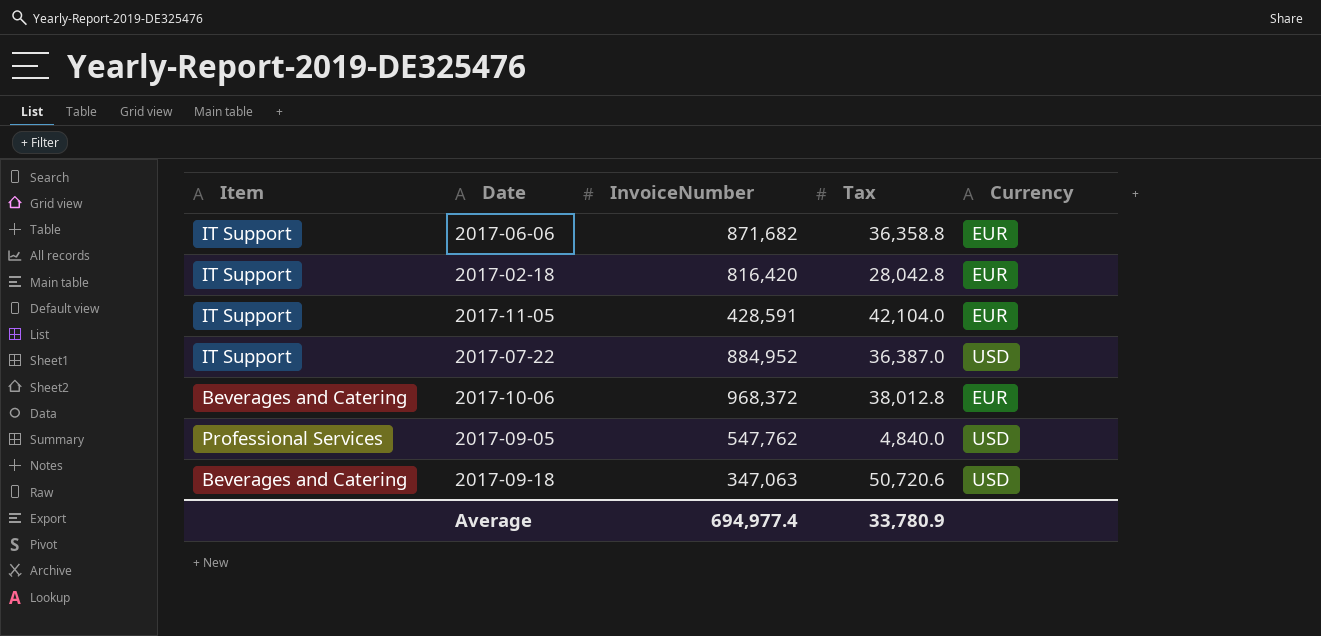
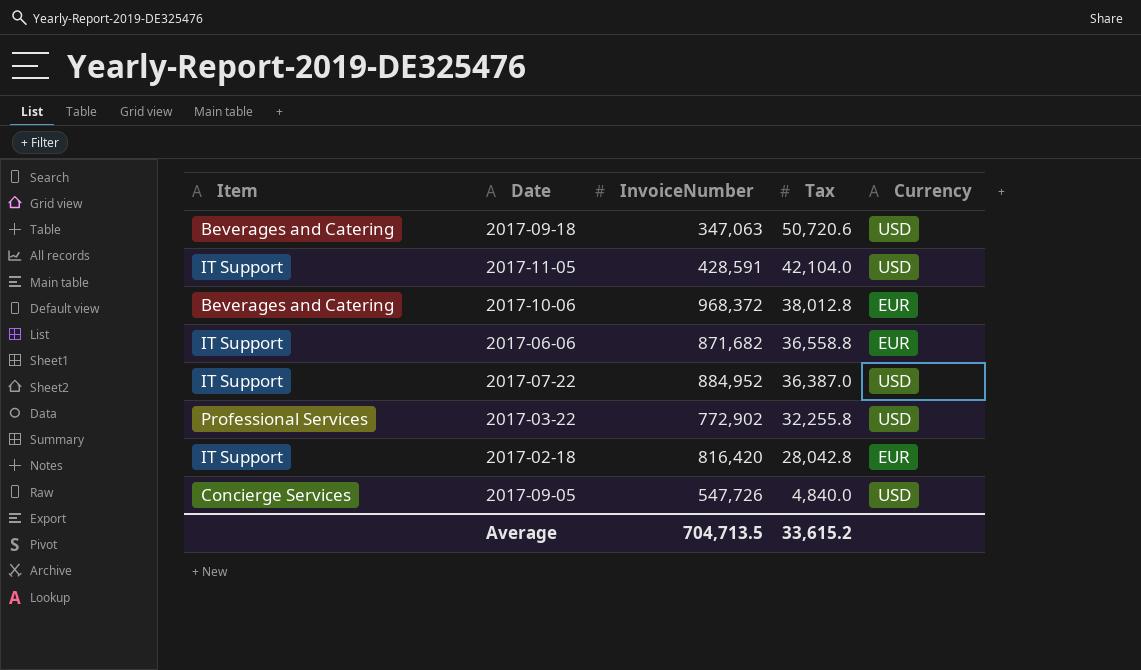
row order: none -> Tax descending
2017-11-05 | Currency: EUR -> USD
2017-06-06 | Tax: 36,358.8 -> 36,558.8
row 2017-03-22: none -> Professional Services | 772,902 | 32,255.8 | USD
2017-09-05 | Item: Professional Services -> Concierge Services
2017-09-05 | InvoiceNumber: 547,762 -> 547,726
Average | InvoiceNumber: 694,977.4 -> 704,713.5
Average | Tax: 33,780.9 -> 33,615.2

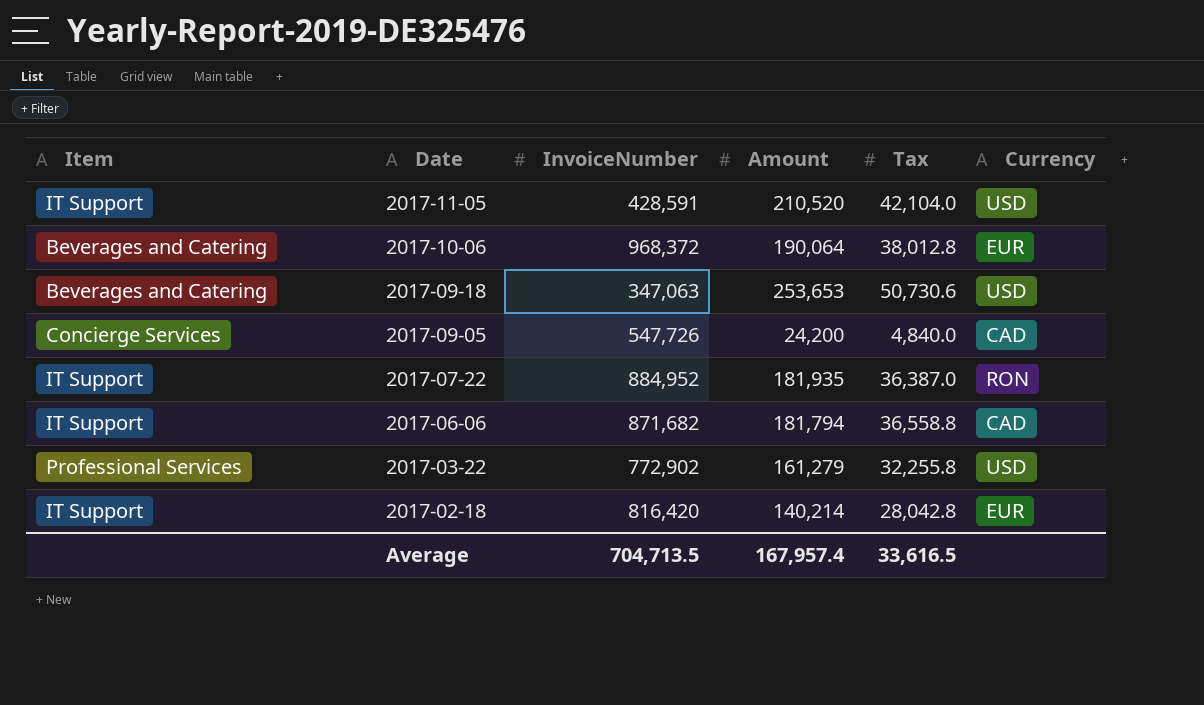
row order: Tax descending -> Date descending
column Amount | position: none -> 4
2017-09-18 | Tax: 50,720.6 -> 50,730.6
2017-09-05 | Currency: USD -> CAD
2017-07-22 | Currency: USD -> RON
2017-06-06 | Currency: EUR -> CAD
Average | Tax: 33,615.2 -> 33,616.5

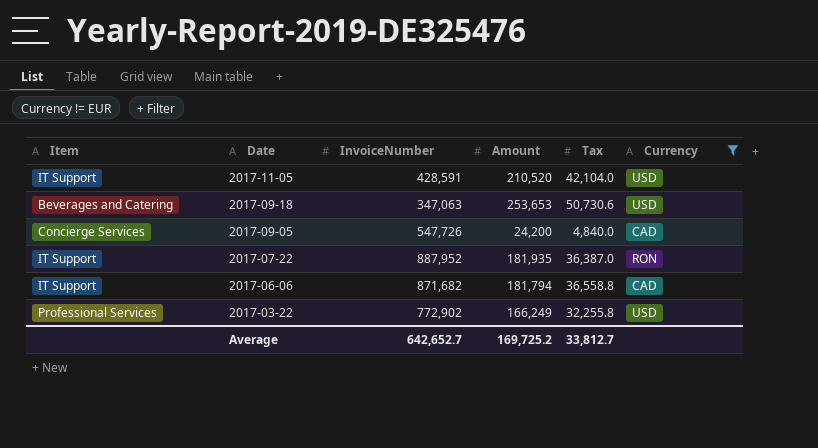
filter: none -> Currency != EUR
2017-07-22 | InvoiceNumber: 884,952 -> 887,952
2017-03-22 | Amount: 161,279 -> 166,249
Average | InvoiceNumber: 704,713.5 -> 642,652.7
Average | Amount: 167,957.4 -> 169,725.2
Average | Tax: 33,616.5 -> 33,812.7

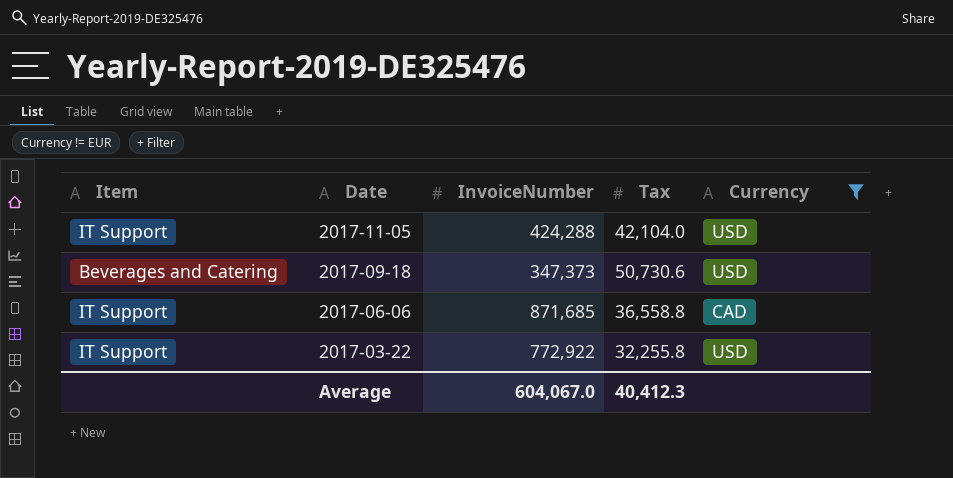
column Amount | position: 4 -> none
row 2017-09-05: Concierge Services | 547,726 | 24,200 | 4,840.0 | CAD -> none
row 2017-07-22: IT Support | 887,952 | 181,935 | 36,387.0 | RON -> none
2017-11-05 | InvoiceNumber: 428,591 -> 424,288
2017-09-18 | InvoiceNumber: 347,063 -> 347,373
2017-06-06 | InvoiceNumber: 871,682 -> 871,685
2017-03-22 | Item: Professional Services -> IT Support
2017-03-22 | InvoiceNumber: 772,902 -> 772,922
Average | InvoiceNumber: 642,652.7 -> 604,067.0
Average | Tax: 33,812.7 -> 40,412.3

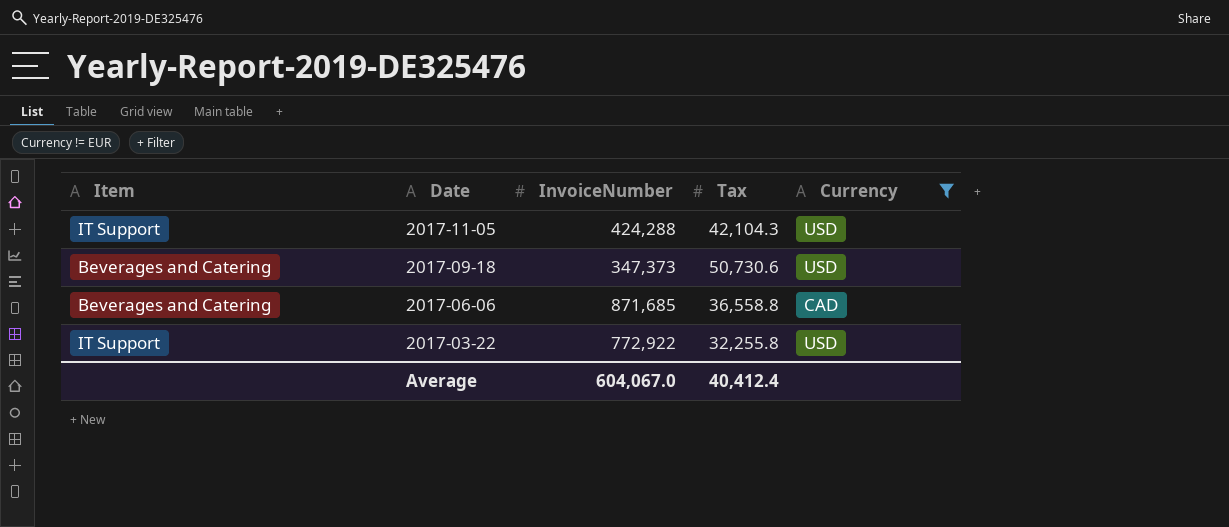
2017-11-05 | Tax: 42,104.0 -> 42,104.3
2017-06-06 | Item: IT Support -> Beverages and Catering
Average | Tax: 40,412.3 -> 40,412.4

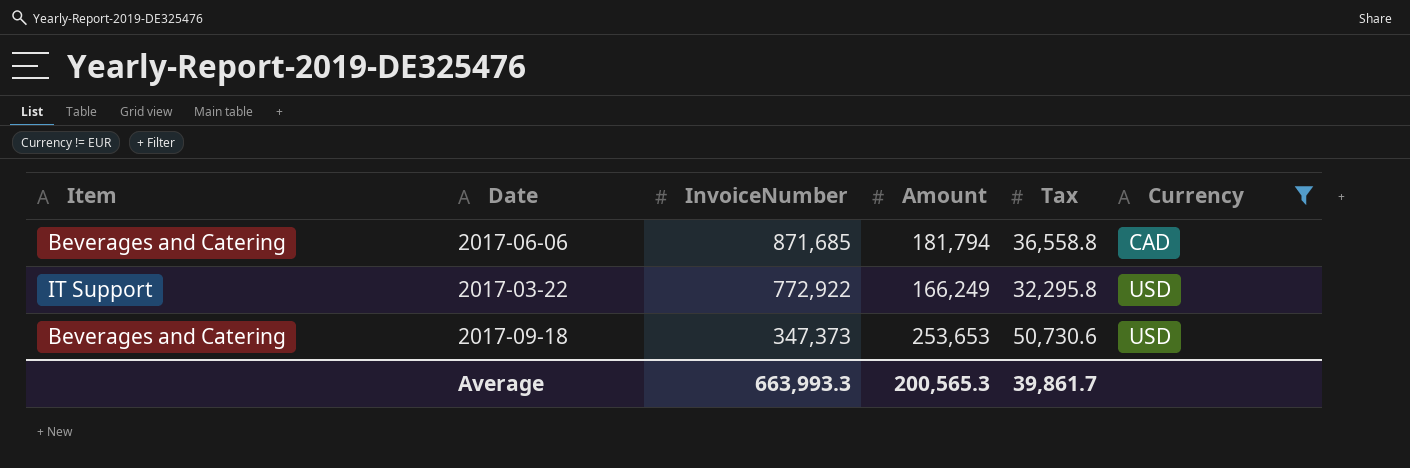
row order: Date descending -> InvoiceNumber descending
column Amount | position: none -> 4
row 2017-11-05: IT Support | 424,288 | 42,104.3 | USD -> none
2017-03-22 | Tax: 32,255.8 -> 32,295.8
Average | InvoiceNumber: 604,067.0 -> 663,993.3
Average | Tax: 40,412.4 -> 39,861.7

